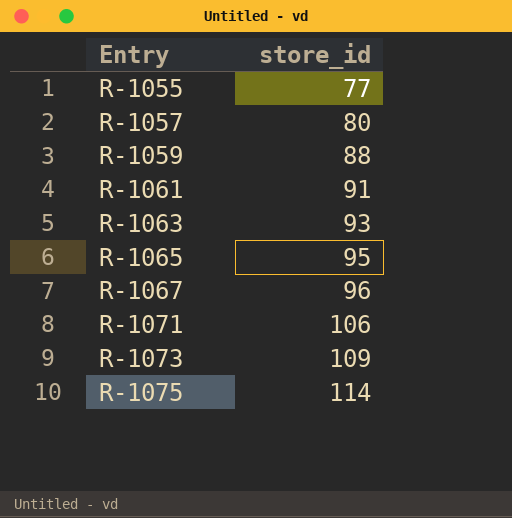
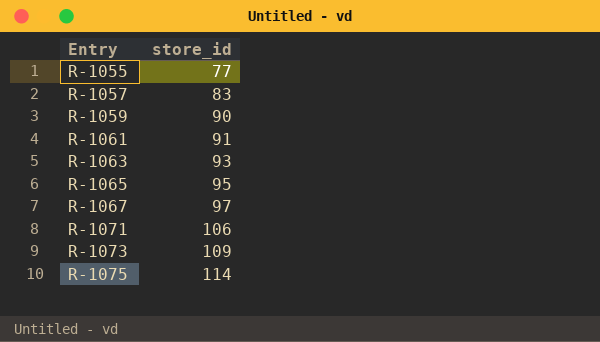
R-1057 | store_id: 80 -> 83
R-1059 | store_id: 88 -> 90
R-1067 | store_id: 96 -> 97

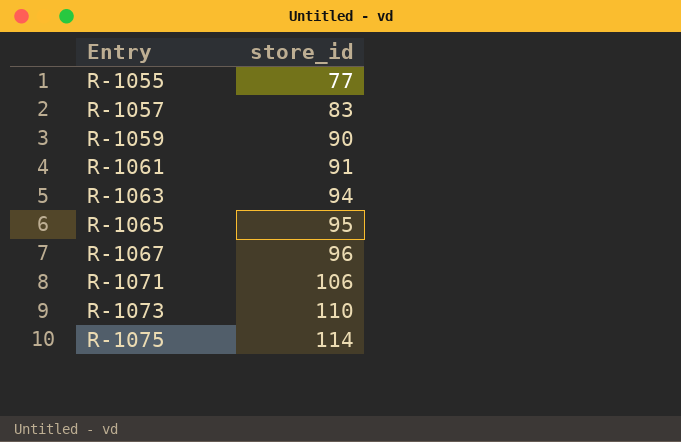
R-1063 | store_id: 93 -> 94
R-1067 | store_id: 97 -> 96
R-1073 | store_id: 109 -> 110

